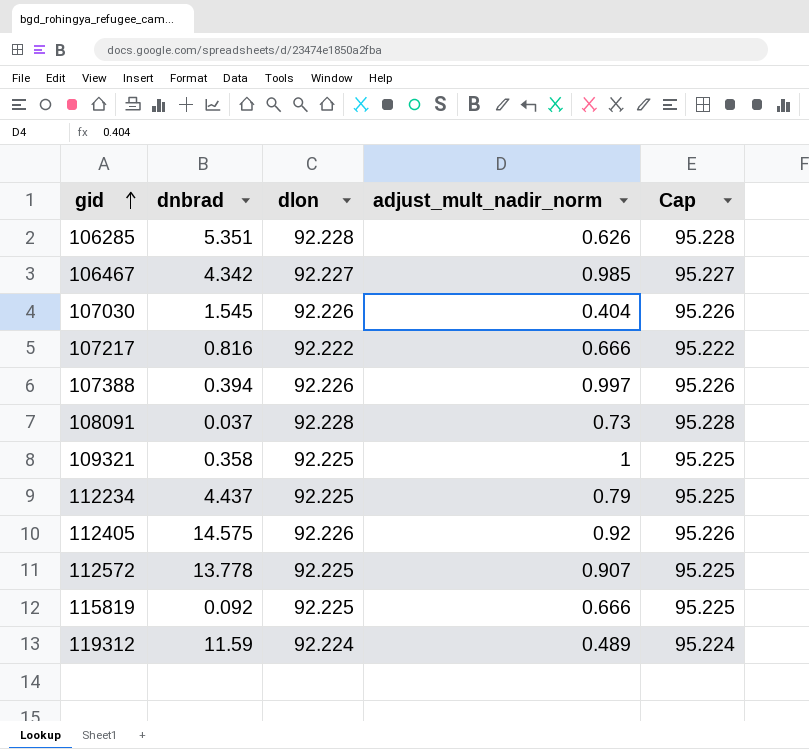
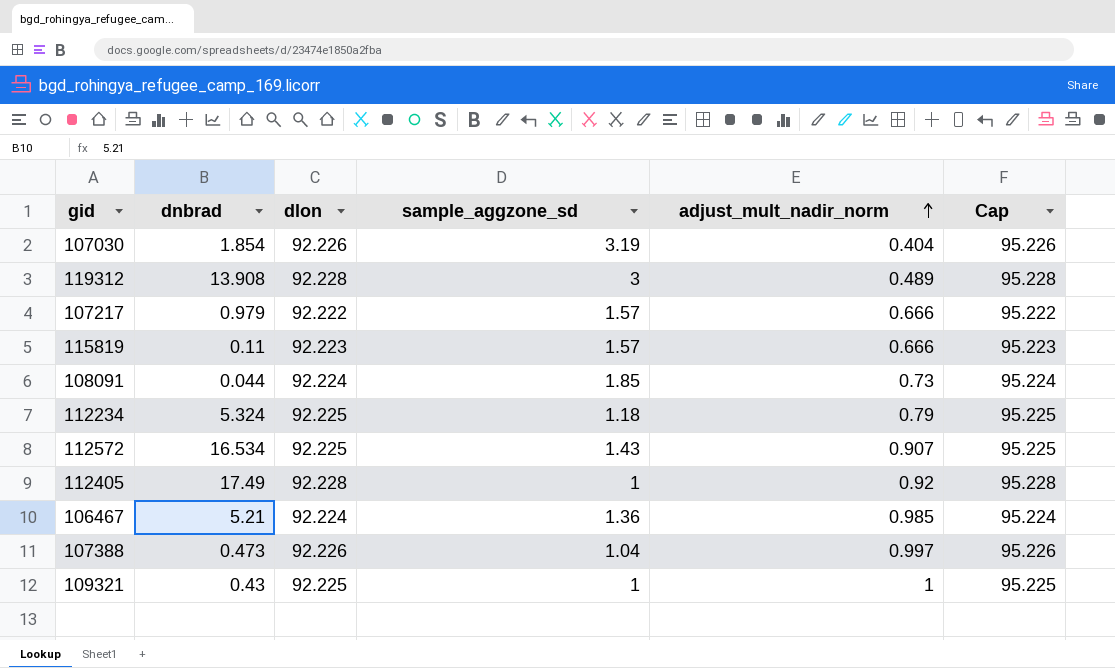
row order: gid ascending -> adjust_mult_nadir_norm ascending
column sample_aggzone_sd | position: none -> 4
row 106285: 5.351 | 92.228 | 0.626 | 95.228 -> none
107030 | dnbrad: 1.545 -> 1.854
119312 | dnbrad: 11.59 -> 13.908
119312 | dlon: 92.224 -> 92.228
119312 | Cap: 95.224 -> 95.228
107217 | dnbrad: 0.816 -> 0.979
115819 | dnbrad: 0.092 -> 0.11
115819 | dlon: 92.225 -> 92.223
115819 | Cap: 95.225 -> 95.223
108091 | dnbrad: 0.037 -> 0.044
108091 | dlon: 92.228 -> 92.224
108091 | Cap: 95.228 -> 95.224
112234 | dnbrad: 4.437 -> 5.324
112572 | dnbrad: 13.778 -> 16.534
112405 | dnbrad: 14.575 -> 17.49
112405 | dlon: 92.226 -> 92.228
112405 | Cap: 95.226 -> 95.228
106467 | dnbrad: 4.342 -> 5.21
106467 | dlon: 92.227 -> 92.224
106467 | Cap: 95.227 -> 95.224
107388 | dnbrad: 0.394 -> 0.473
109321 | dnbrad: 0.358 -> 0.43

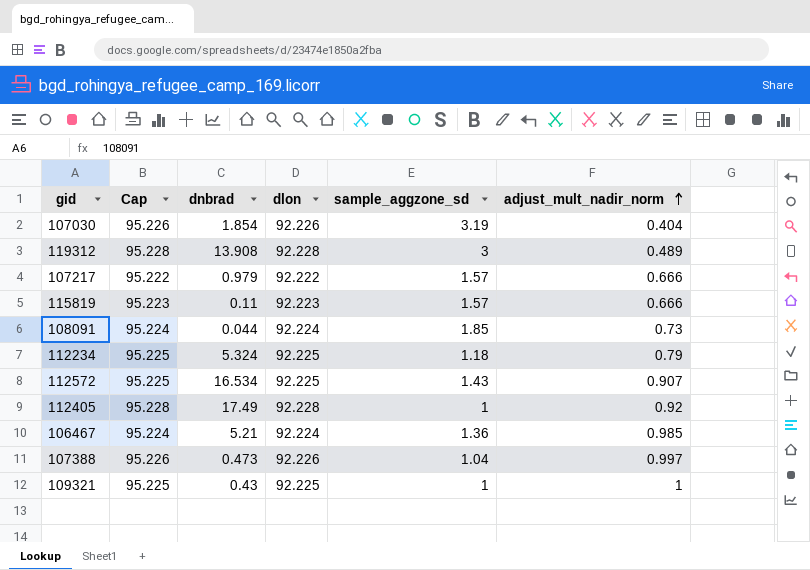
column Cap | position: 6 -> 2

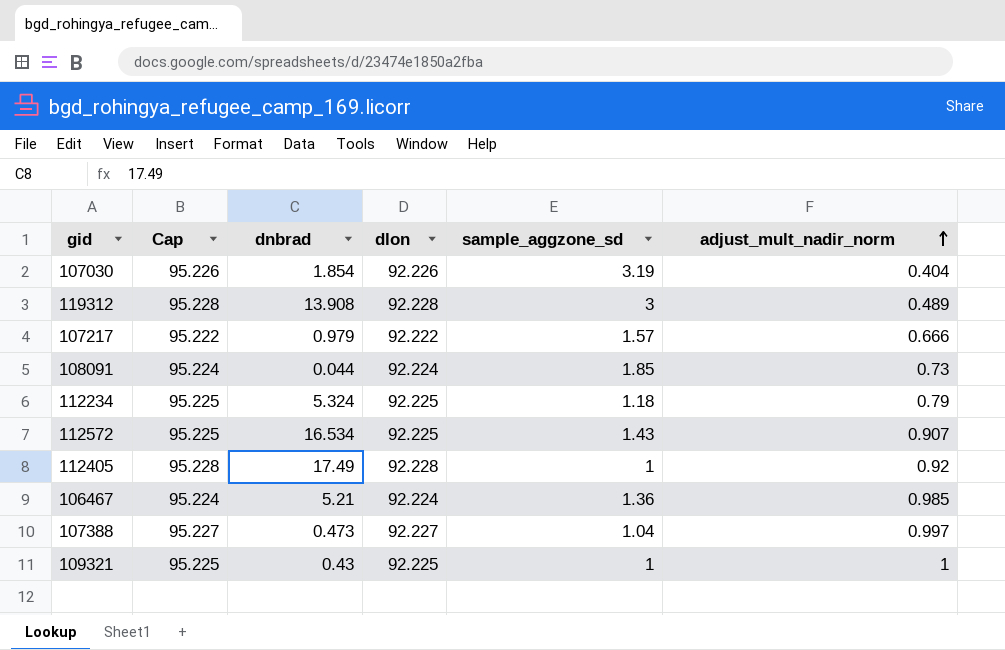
row 115819: 95.223 | 0.11 | 92.223 | 1.57 | 0.666 -> none
107388 | Cap: 95.226 -> 95.227
107388 | dlon: 92.226 -> 92.227

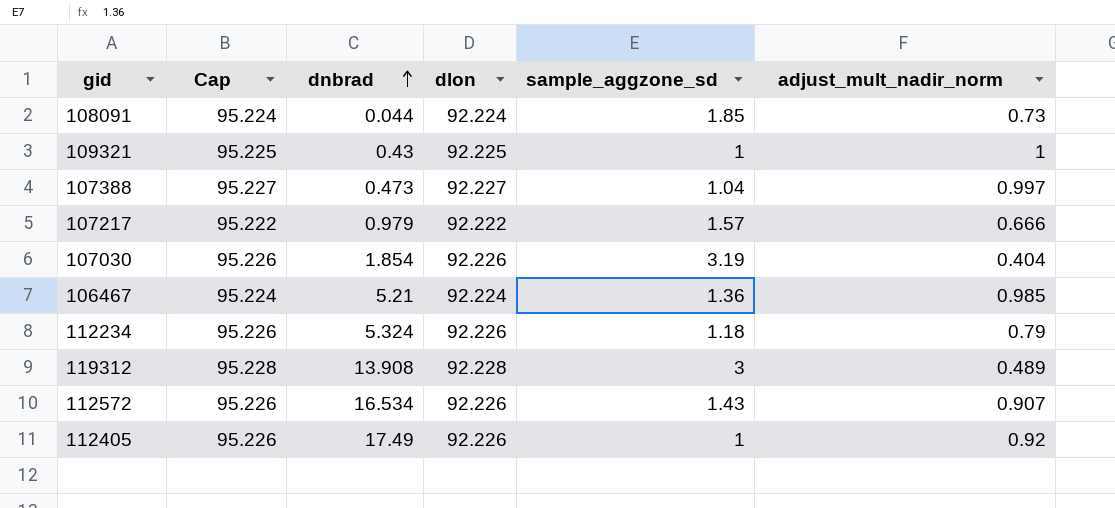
row order: adjust_mult_nadir_norm ascending -> dnbrad ascending
112234 | Cap: 95.225 -> 95.226
112234 | dlon: 92.225 -> 92.226
112572 | Cap: 95.225 -> 95.226
112572 | dlon: 92.225 -> 92.226
112405 | Cap: 95.228 -> 95.226
112405 | dlon: 92.228 -> 92.226

